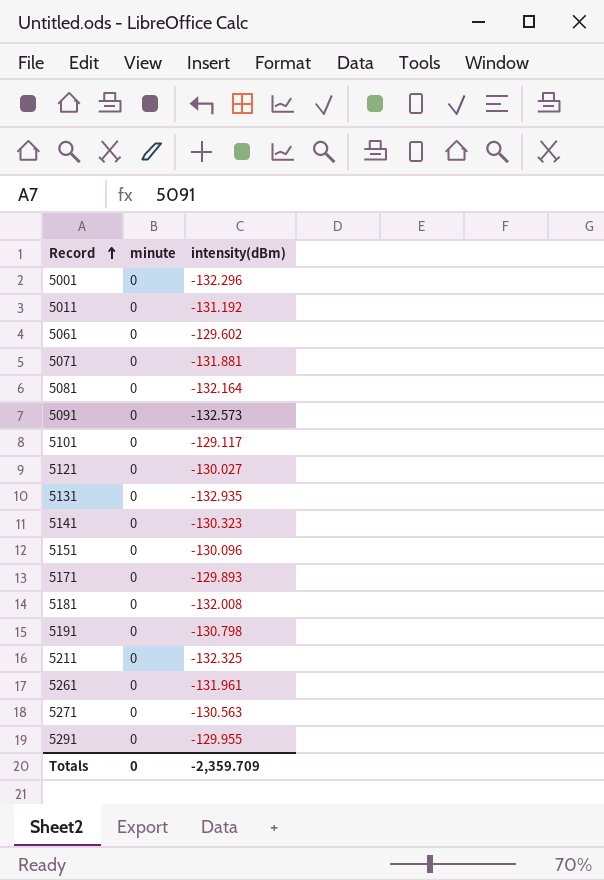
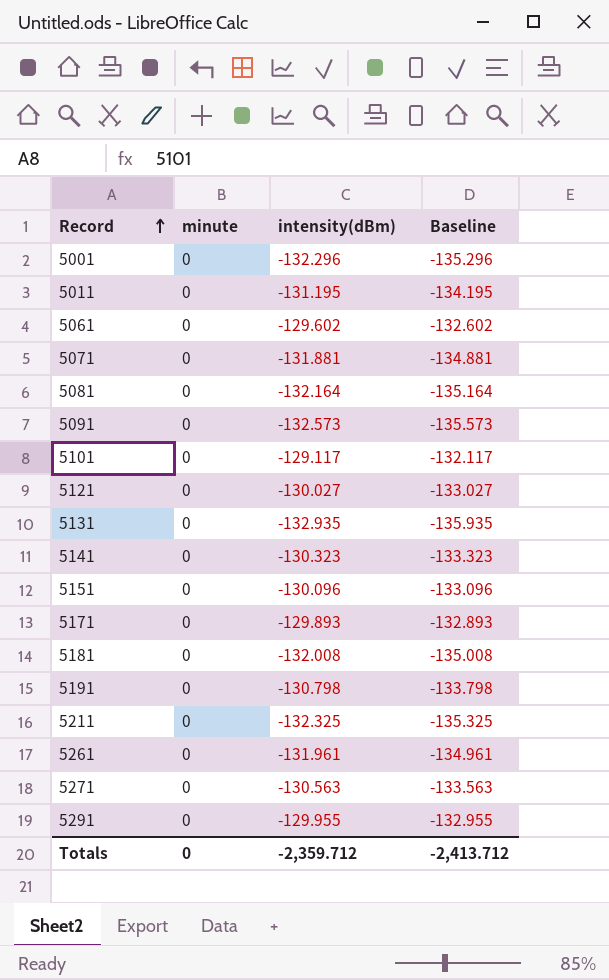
column Baseline | formula: none -> [intensity(dBm)] - 3
5011 | intensity(dBm): -131.192 -> -131.195
Totals | intensity(dBm): -2,359.709 -> -2,359.712

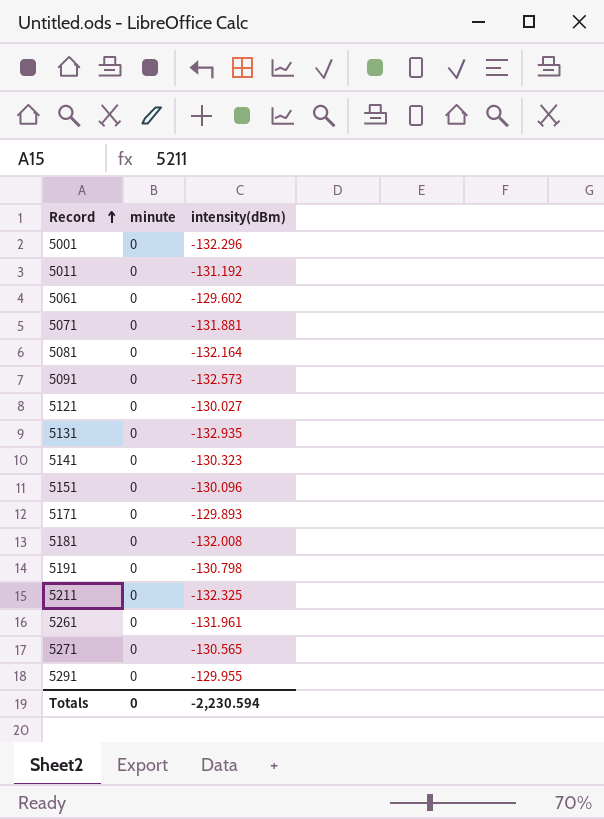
column Baseline | formula: [intensity(dBm)] - 3 -> none
row 5101: 0 | -129.117 | -132.117 -> none
5011 | intensity(dBm): -131.195 -> -131.192
5271 | intensity(dBm): -130.563 -> -130.565
Totals | intensity(dBm): -2,359.712 -> -2,230.594

